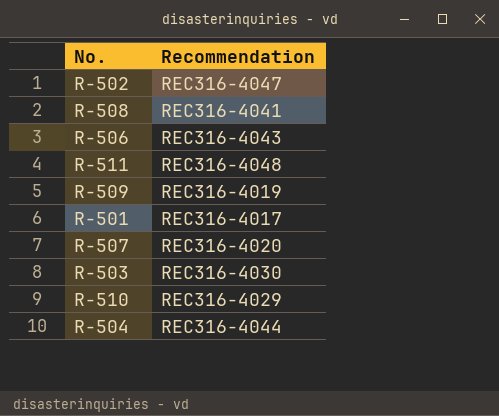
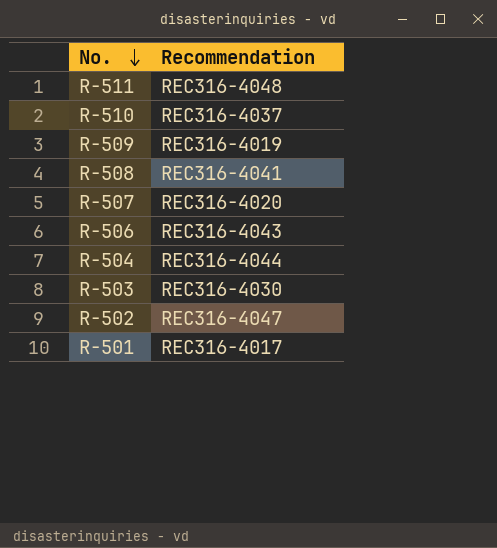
row order: none -> No. descending
R-510 | Recommendation: REC316-4029 -> REC316-4037

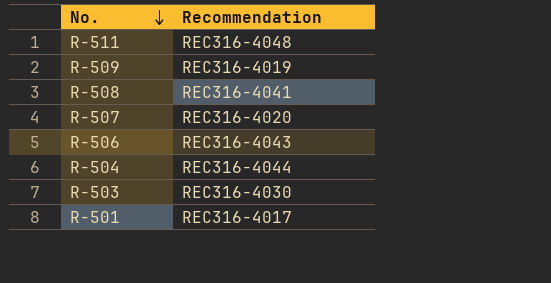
row R-510: REC316-4037 -> none
row R-502: REC316-4047 -> none

